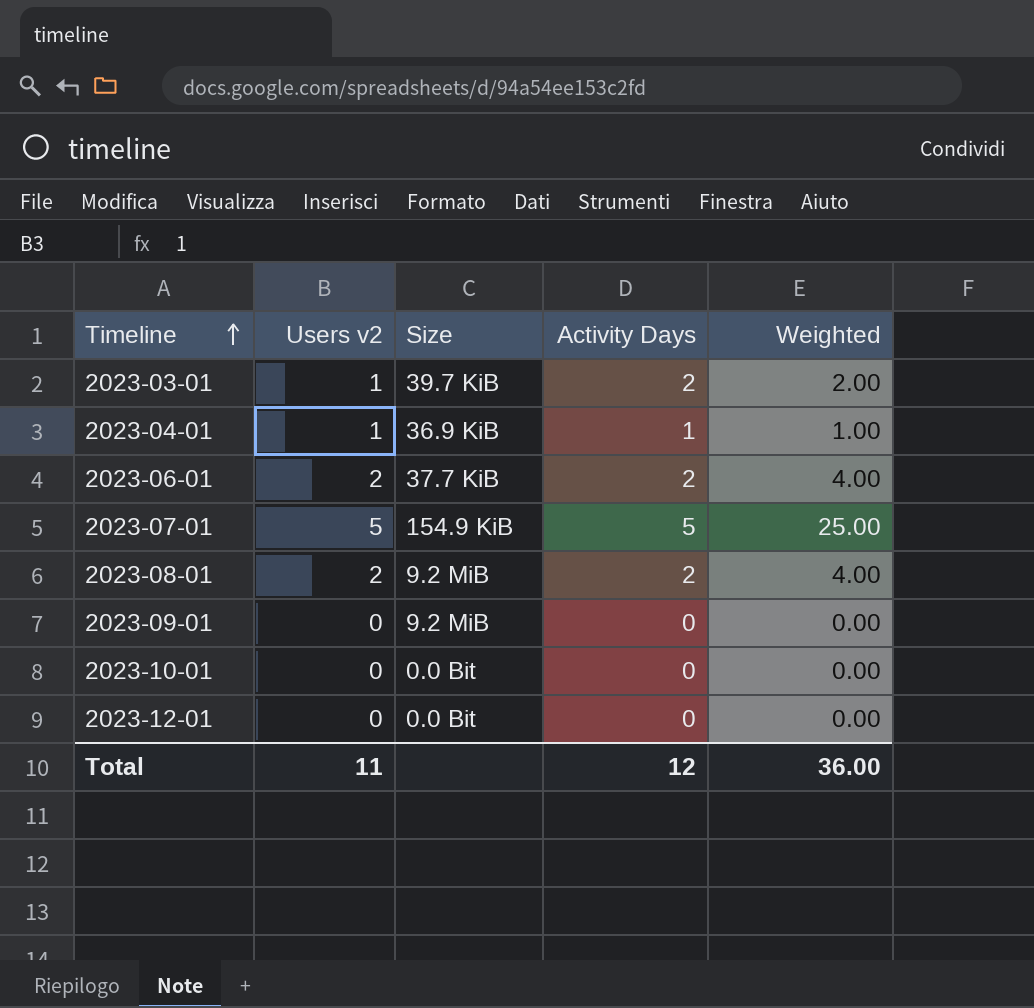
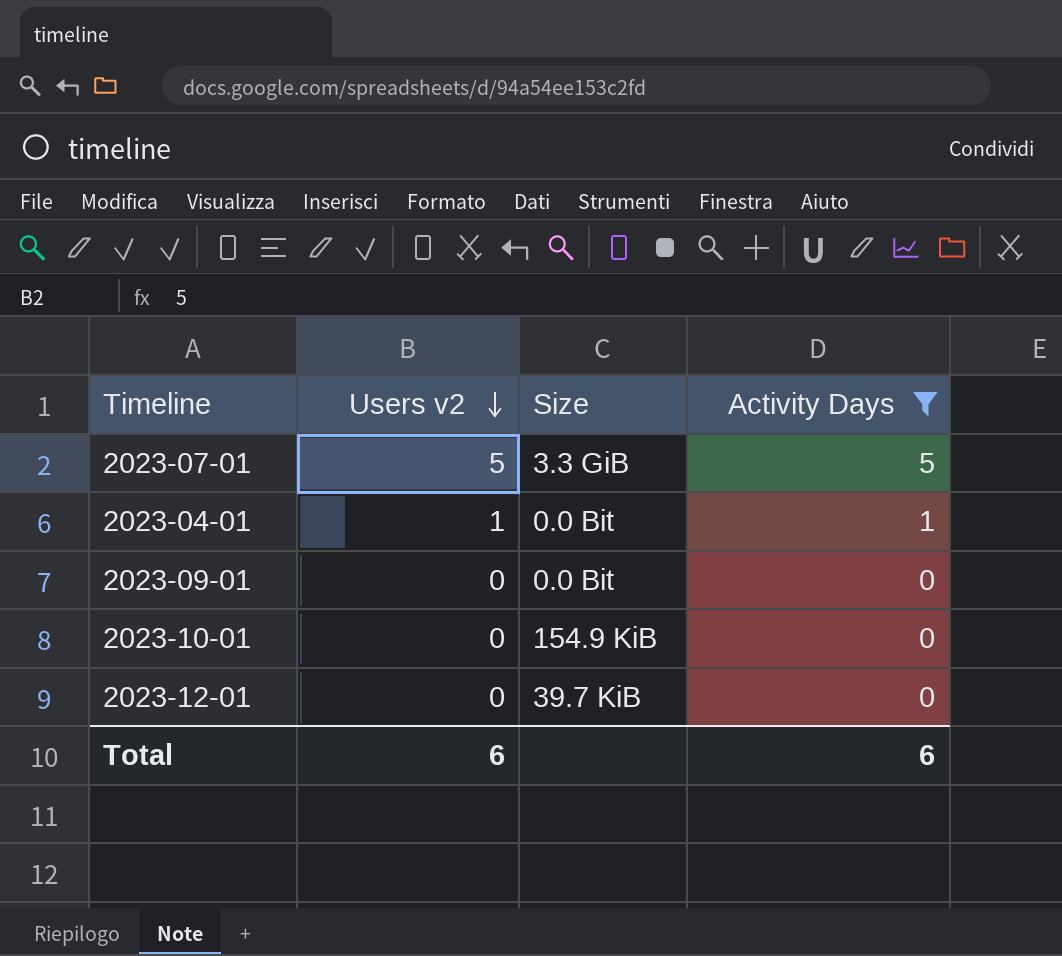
filter: none -> Activity Days != 2
row order: Timeline ascending -> Users v2 descending
column Weighted | formula: [Users v2] * [Activity Days] -> none
2023-07-01 | Size: 154.9 KiB -> 3.3 GiB
2023-04-01 | Size: 36.9 KiB -> 0.0 Bit
2023-09-01 | Size: 9.2 MiB -> 0.0 Bit
2023-10-01 | Size: 0.0 Bit -> 154.9 KiB
2023-12-01 | Size: 0.0 Bit -> 39.7 KiB
Total | Users v2: 11 -> 6
Total | Activity Days: 12 -> 6

